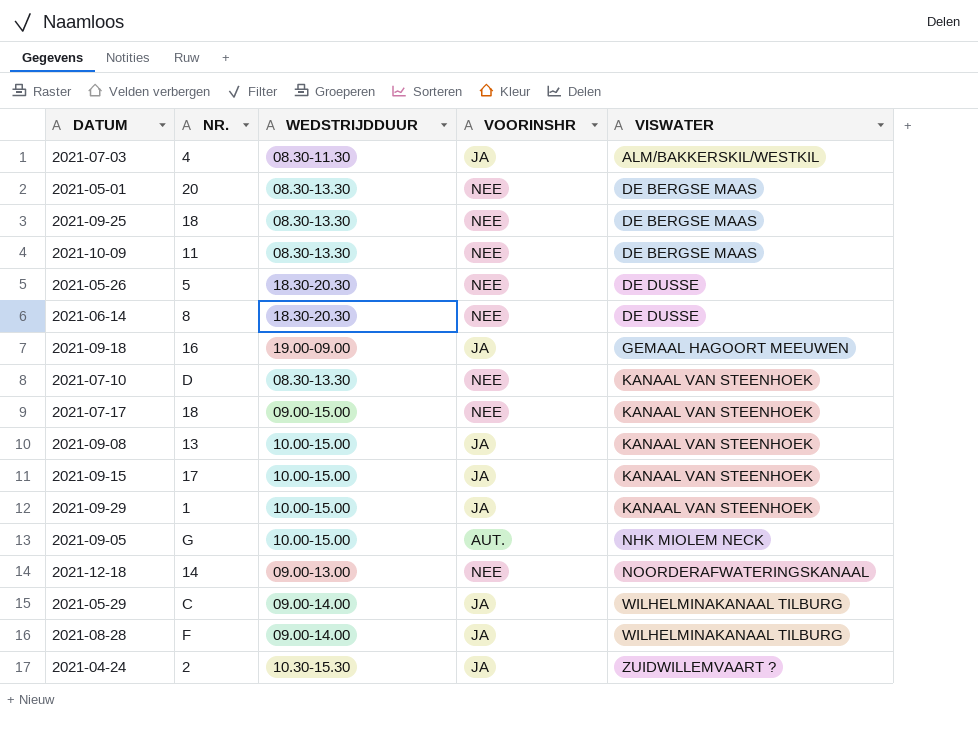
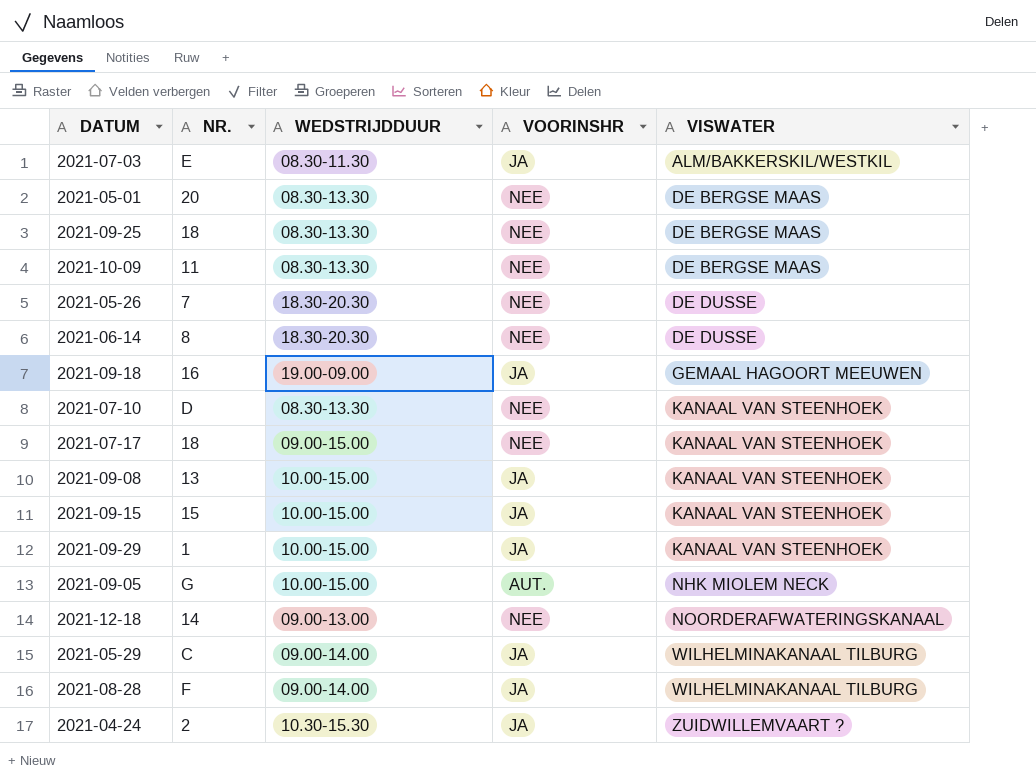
2021-07-03 | NR.: 4 -> E
2021-05-26 | NR.: 5 -> 7
2021-09-15 | NR.: 17 -> 15

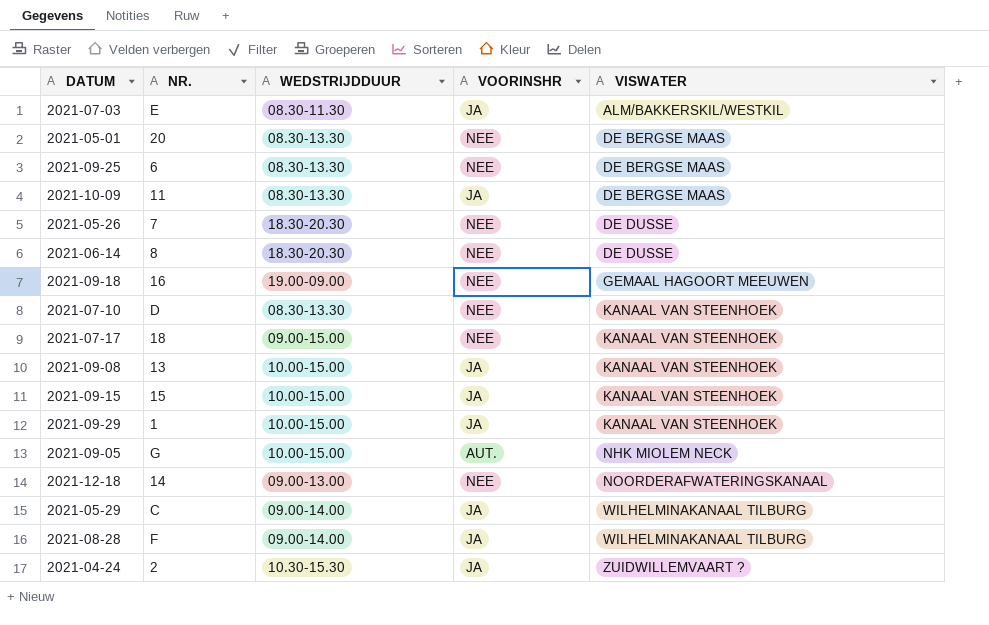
2021-09-25 | NR.: 18 -> 6
2021-10-09 | VOORINSHR: NEE -> JA
2021-09-18 | VOORINSHR: JA -> NEE

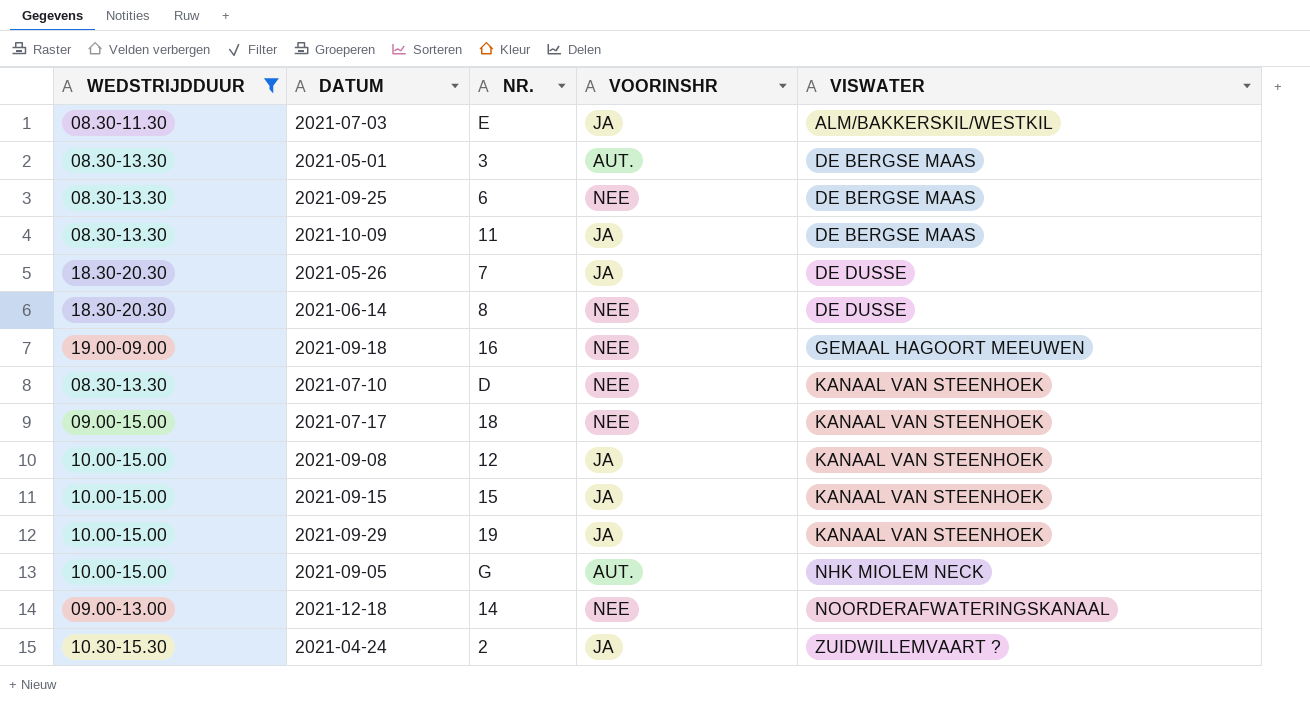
filter: none -> WEDSTRIJDDUUR != 09.00-14.00
column WEDSTRIJDDUUR | position: 3 -> 1
2021-05-01 | NR.: 20 -> 3
2021-05-01 | VOORINSHR: NEE -> AUT.
2021-05-26 | VOORINSHR: NEE -> JA
2021-09-08 | NR.: 13 -> 12
2021-09-29 | NR.: 1 -> 19

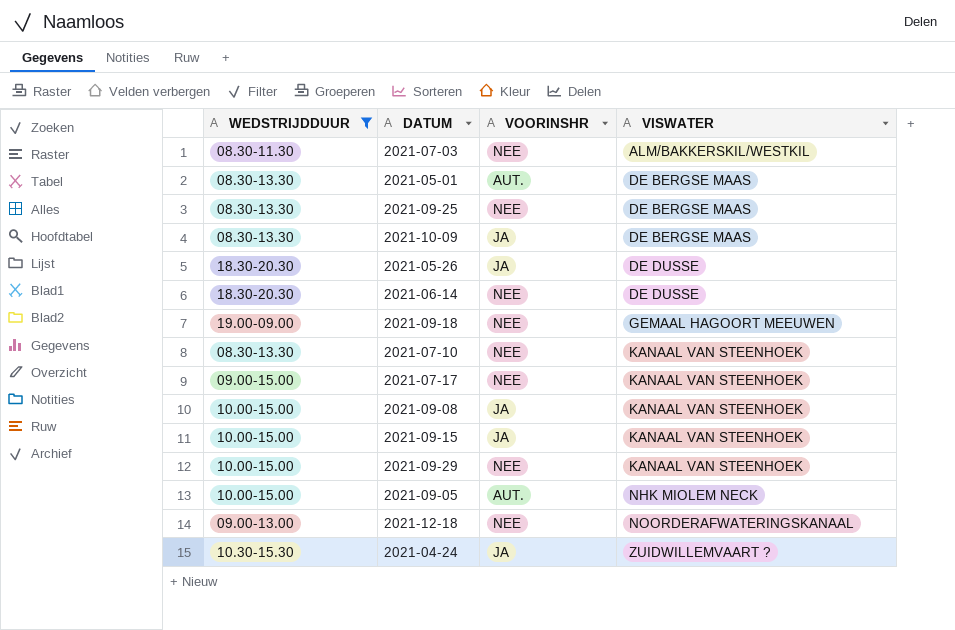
column NR. | position: 3 -> none
2021-07-03 | VOORINSHR: JA -> NEE
2021-09-29 | VOORINSHR: JA -> NEE

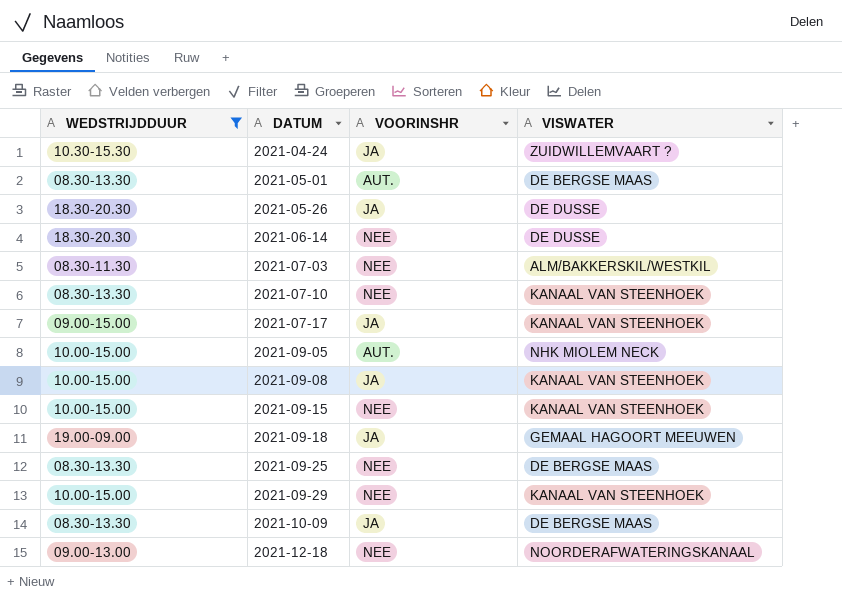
row order: VISWATER ascending -> DATUM ascending
2021-07-17 | VOORINSHR: NEE -> JA
2021-09-15 | VOORINSHR: JA -> NEE
2021-09-18 | VOORINSHR: NEE -> JA

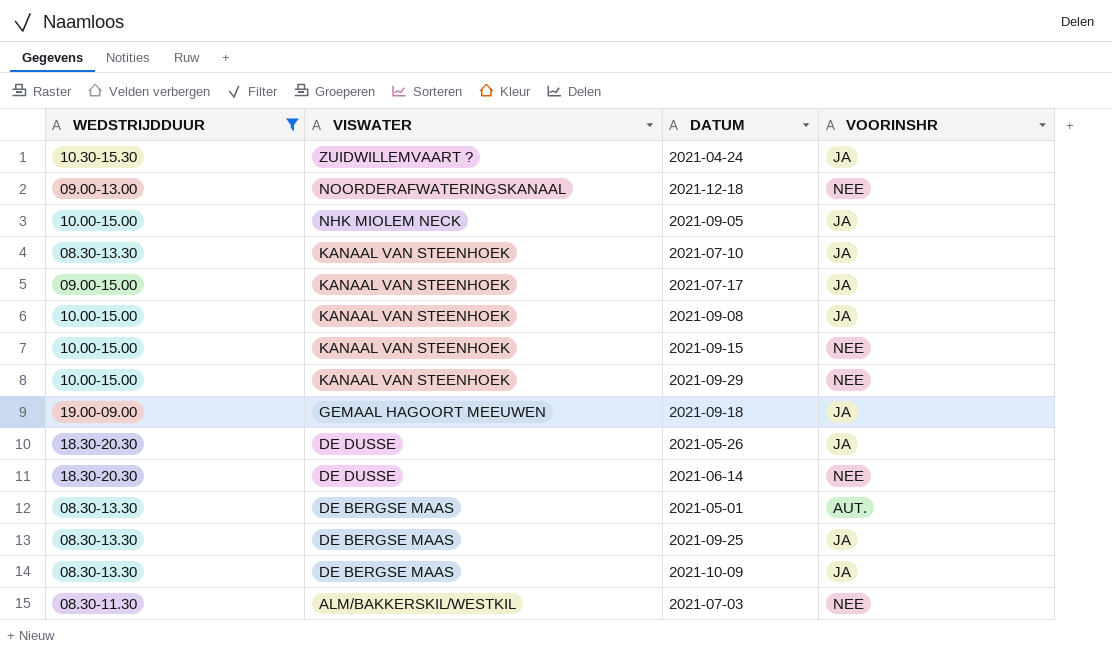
row order: DATUM ascending -> VISWATER descending
column VISWATER | position: 4 -> 2
2021-09-05 | VOORINSHR: AUT. -> JA
2021-07-10 | VOORINSHR: NEE -> JA
2021-09-25 | VOORINSHR: NEE -> JA

